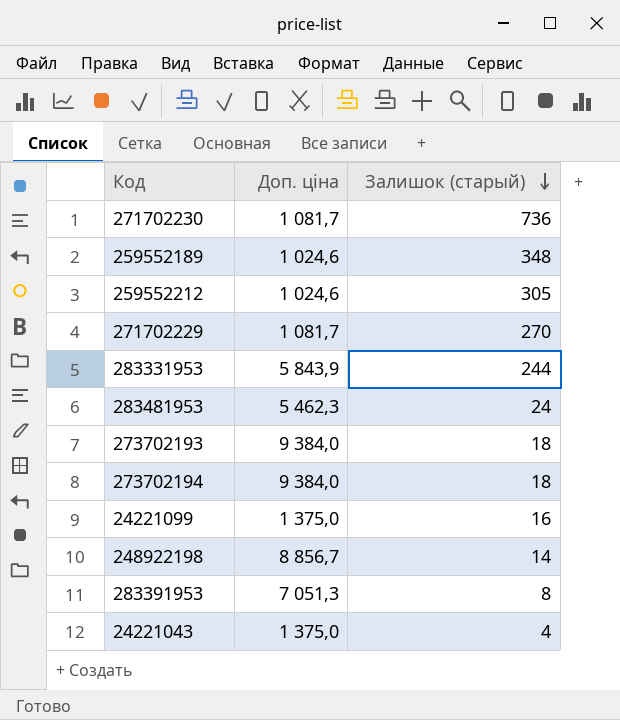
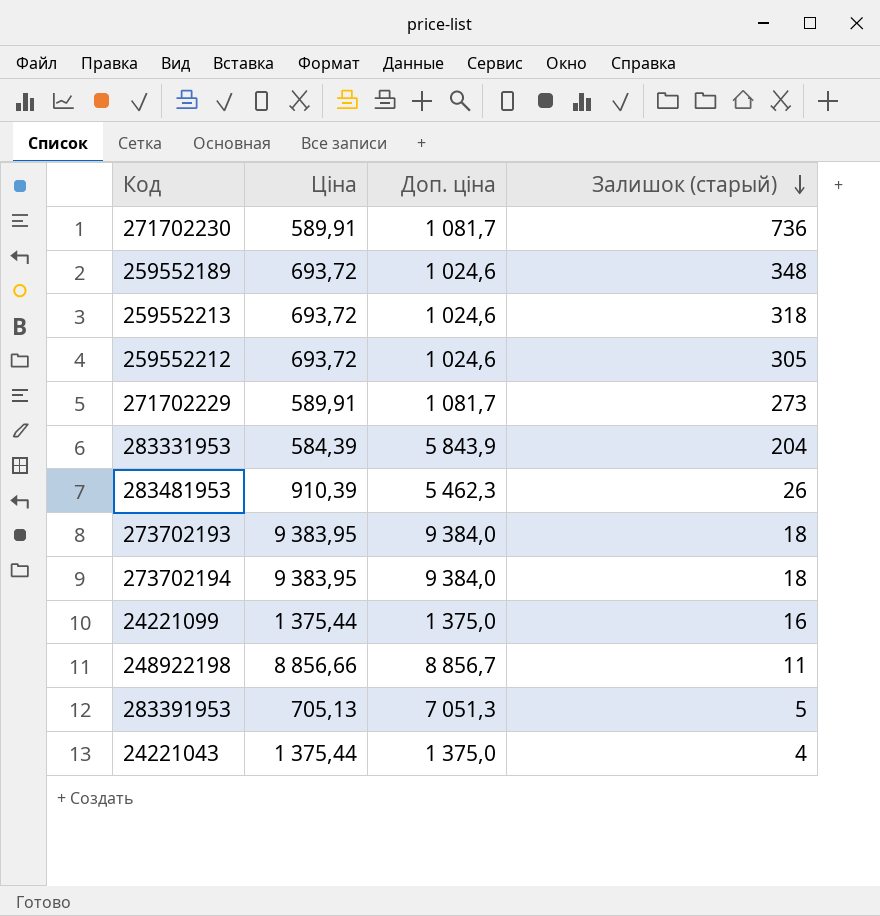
column Ціна | position: none -> 2
row 259552213: none -> 693,72 | 1 024,6 | 318
271702229 | Залишок (старый): 270 -> 273
283331953 | Залишок (старый): 244 -> 204
283481953 | Залишок (старый): 24 -> 26
248922198 | Залишок (старый): 14 -> 11
283391953 | Залишок (старый): 8 -> 5

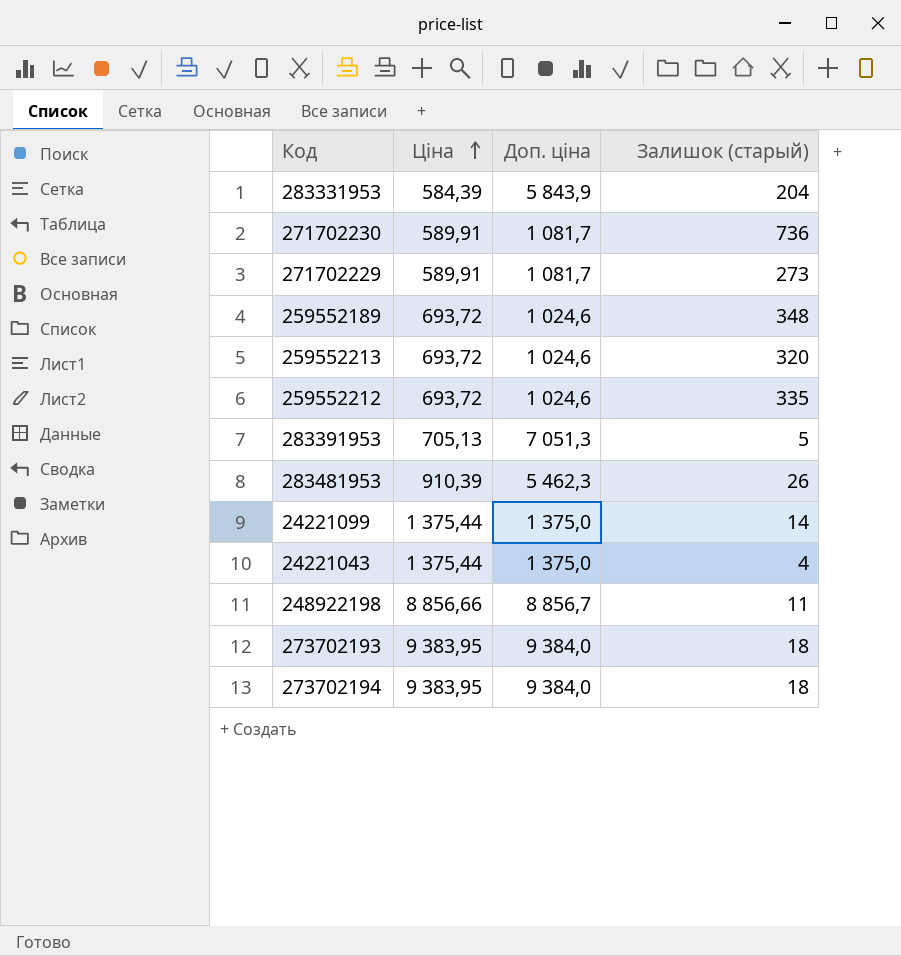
row order: Залишок (старый) descending -> Ціна ascending
259552213 | Залишок (старый): 318 -> 320
259552212 | Залишок (старый): 305 -> 335
24221099 | Залишок (старый): 16 -> 14

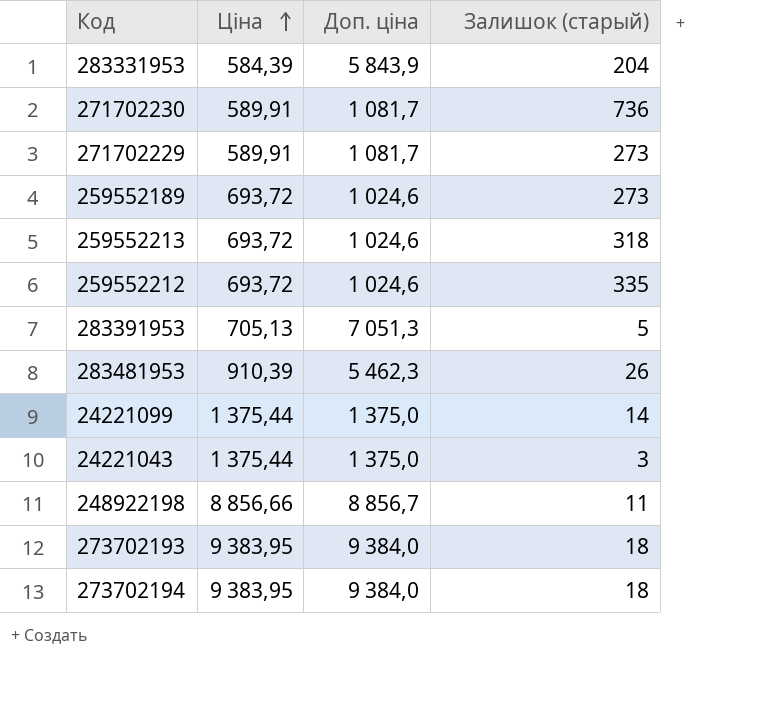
259552189 | Залишок (старый): 348 -> 273
259552213 | Залишок (старый): 320 -> 318
24221043 | Залишок (старый): 4 -> 3

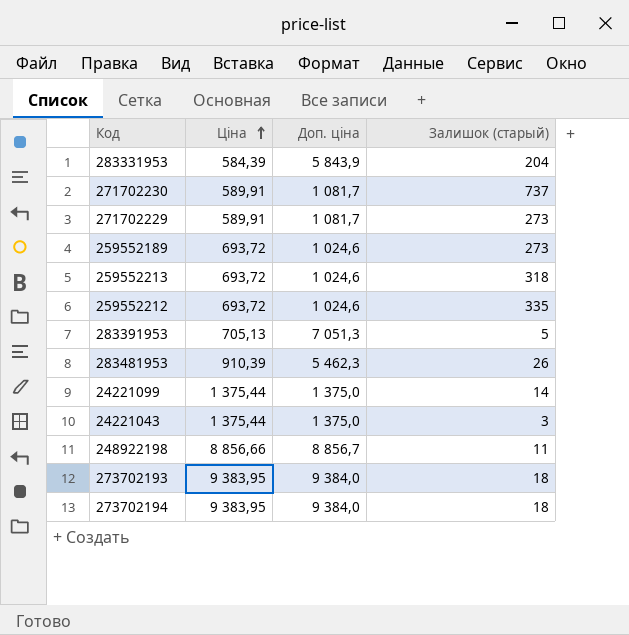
271702230 | Залишок (старый): 736 -> 737

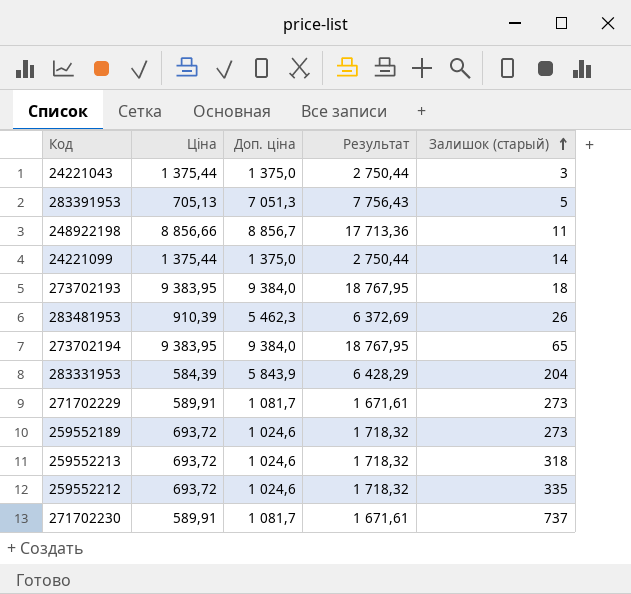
row order: Ціна ascending -> Залишок (старый) ascending
column Результат | formula: none -> [Ціна] + [Доп. ціна]
273702194 | Залишок (старый): 18 -> 65

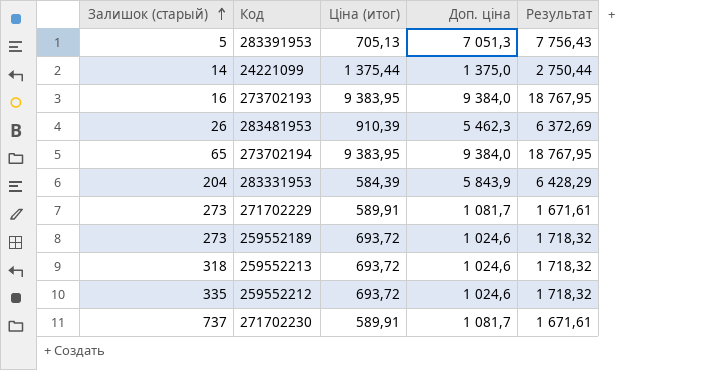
column Залишок (старый) | position: 5 -> 1
column name: Ціна -> Ціна (итог)
row 24221043: 1 375,44 | 1 375,0 | 2 750,44 | 3 -> none
row 248922198: 8 856,66 | 8 856,7 | 17 713,36 | 11 -> none
273702193 | Залишок (старый): 18 -> 16

